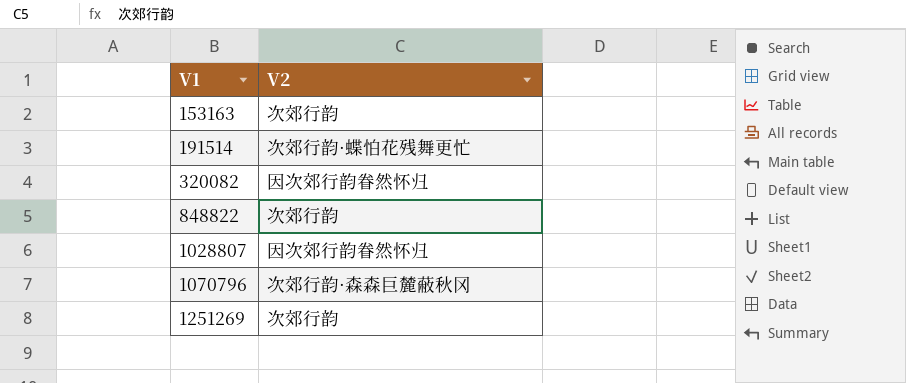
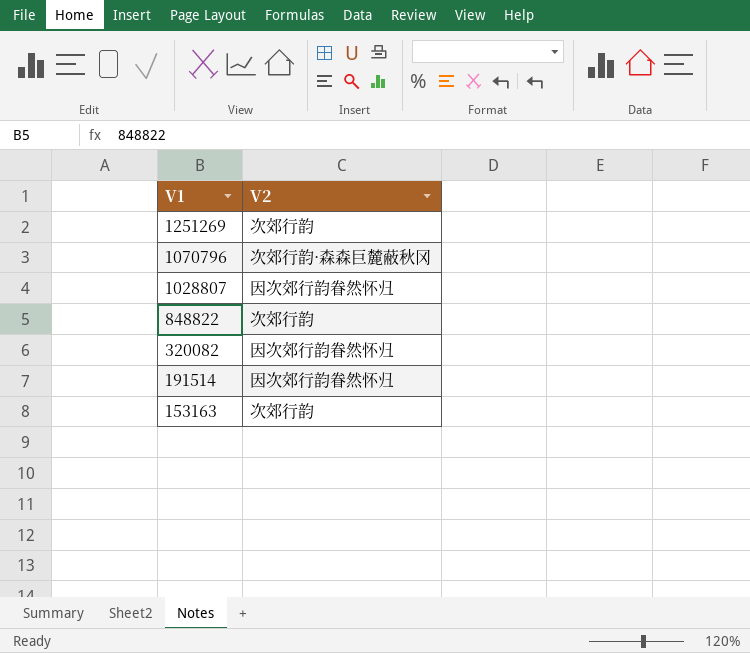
row order: V1 ascending -> V1 descending
191514 | V2: 次郊行韵·蝶怕花残舞更忙 -> 因次郊行韵眷然怀归

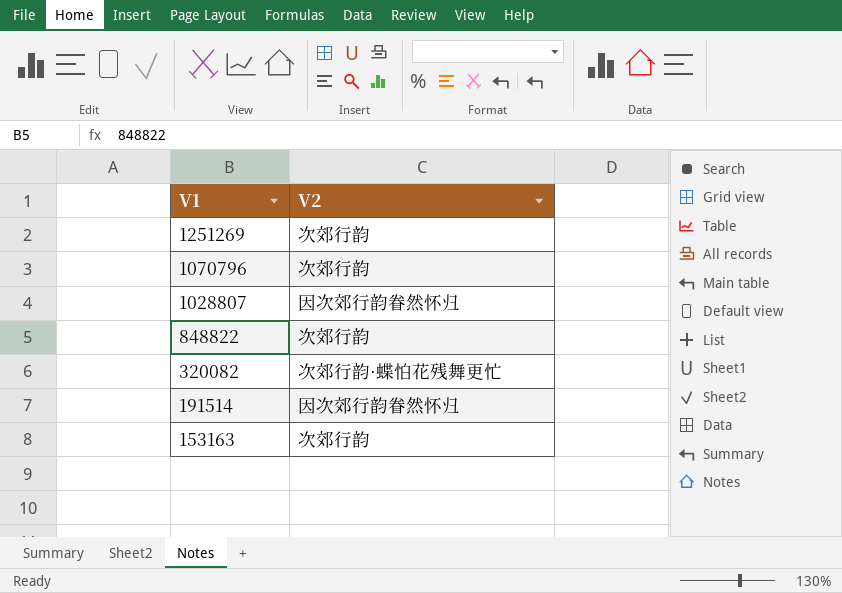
1070796 | V2: 次郊行韵·森森巨麓蔽秋冈 -> 次郊行韵
320082 | V2: 因次郊行韵眷然怀归 -> 次郊行韵·蝶怕花残舞更忙

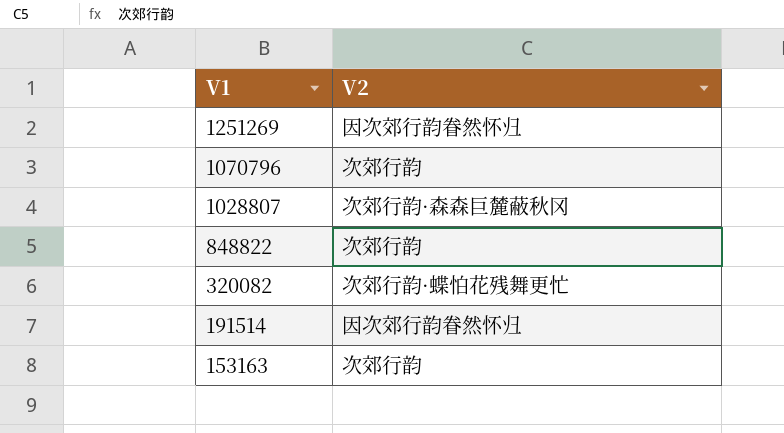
1251269 | V2: 次郊行韵 -> 因次郊行韵眷然怀归
1028807 | V2: 因次郊行韵眷然怀归 -> 次郊行韵·森森巨麓蔽秋冈

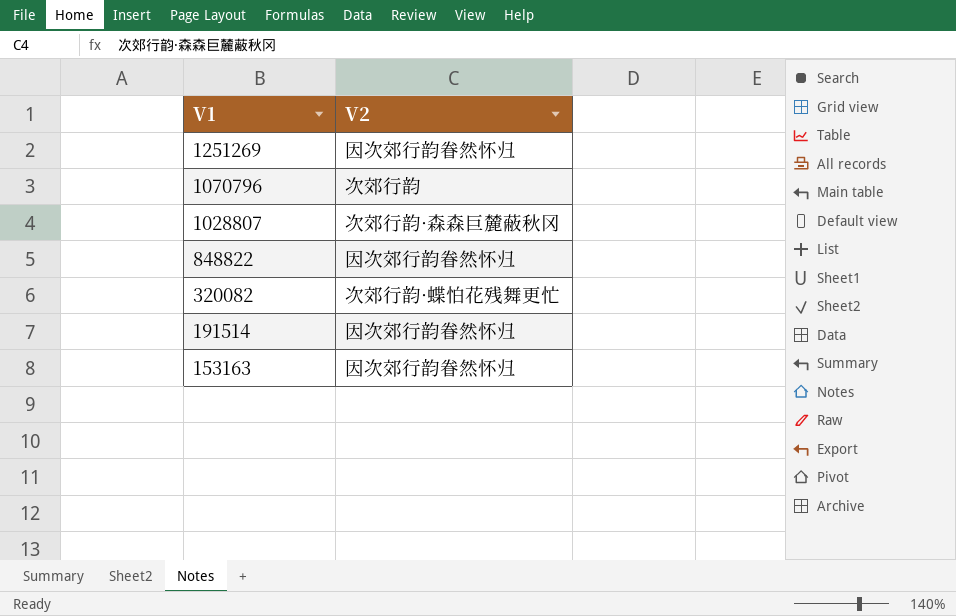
848822 | V2: 次郊行韵 -> 因次郊行韵眷然怀归
153163 | V2: 次郊行韵 -> 因次郊行韵眷然怀归

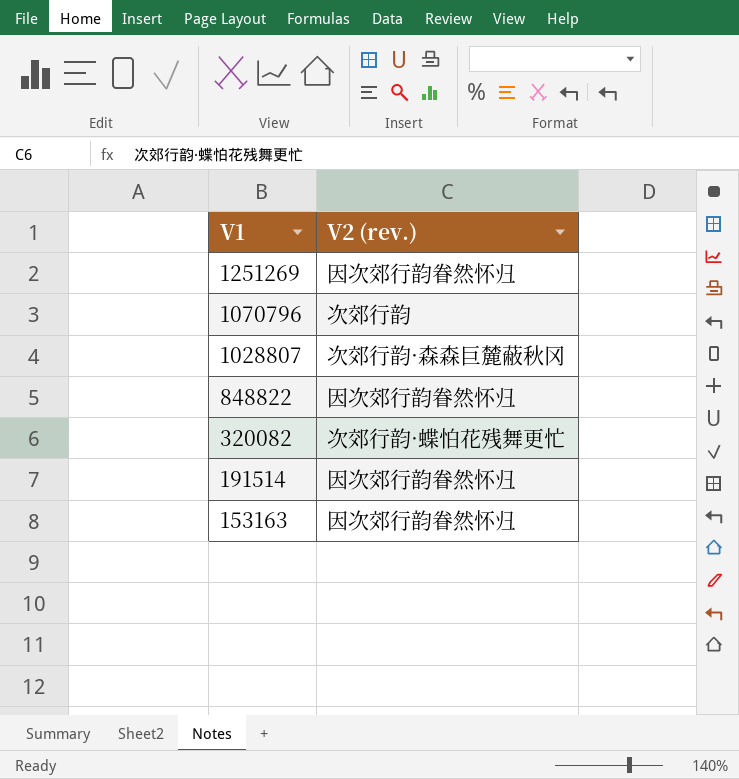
column name: V2 -> V2 (rev.)

